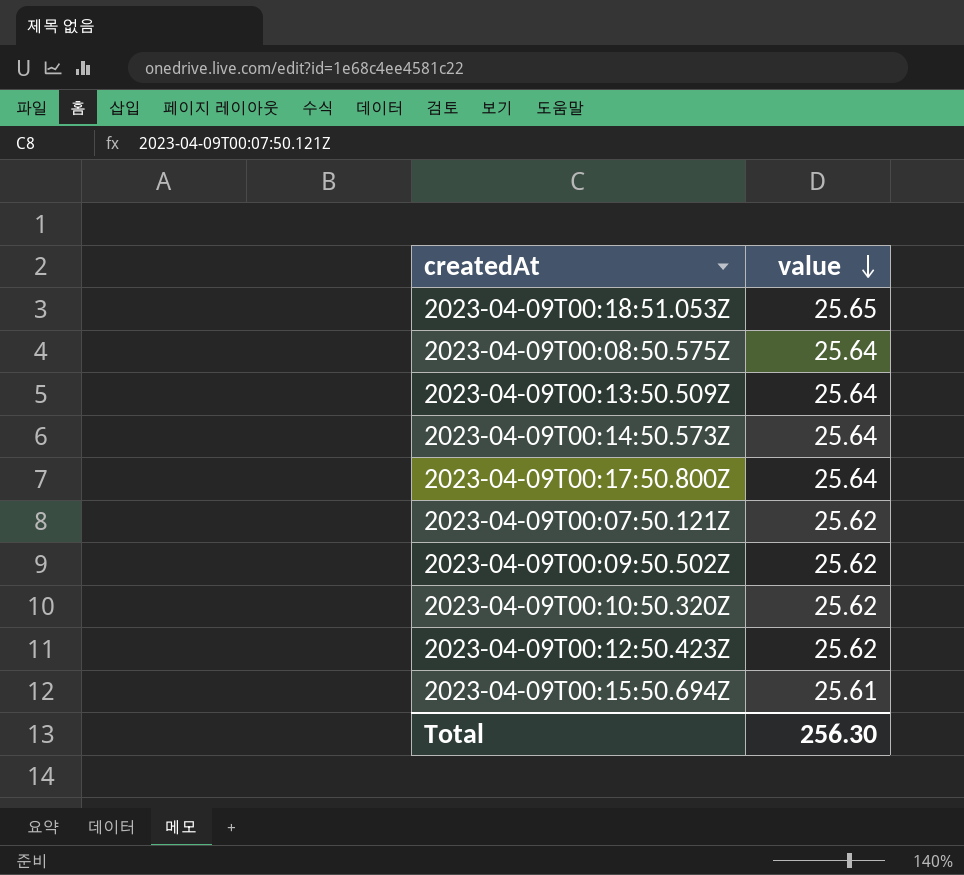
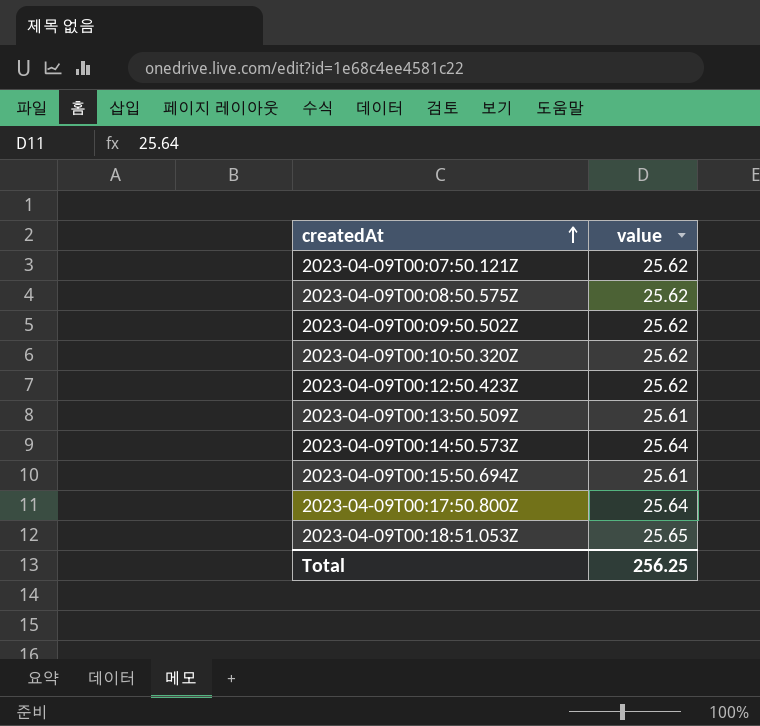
row order: value descending -> createdAt ascending
2023-04-09T00:08:50.575Z | value: 25.64 -> 25.62
2023-04-09T00:13:50.509Z | value: 25.64 -> 25.61
Total | value: 256.30 -> 256.25

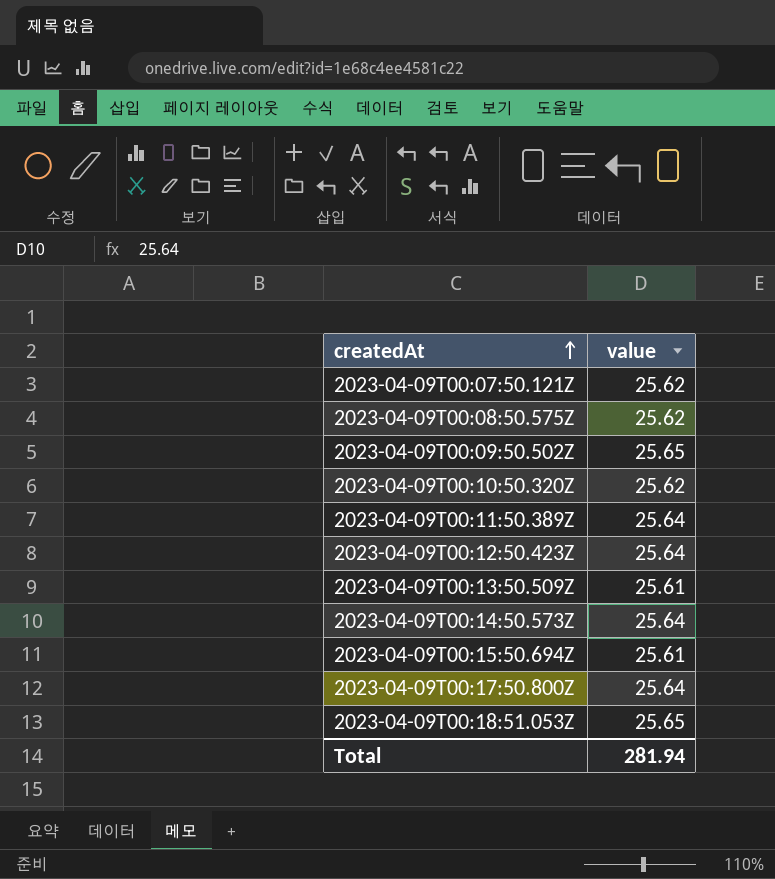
2023-04-09T00:09:50.502Z | value: 25.62 -> 25.65
row 2023-04-09T00:11:50.389Z: none -> 25.64
2023-04-09T00:12:50.423Z | value: 25.62 -> 25.64
Total | value: 256.25 -> 281.94

